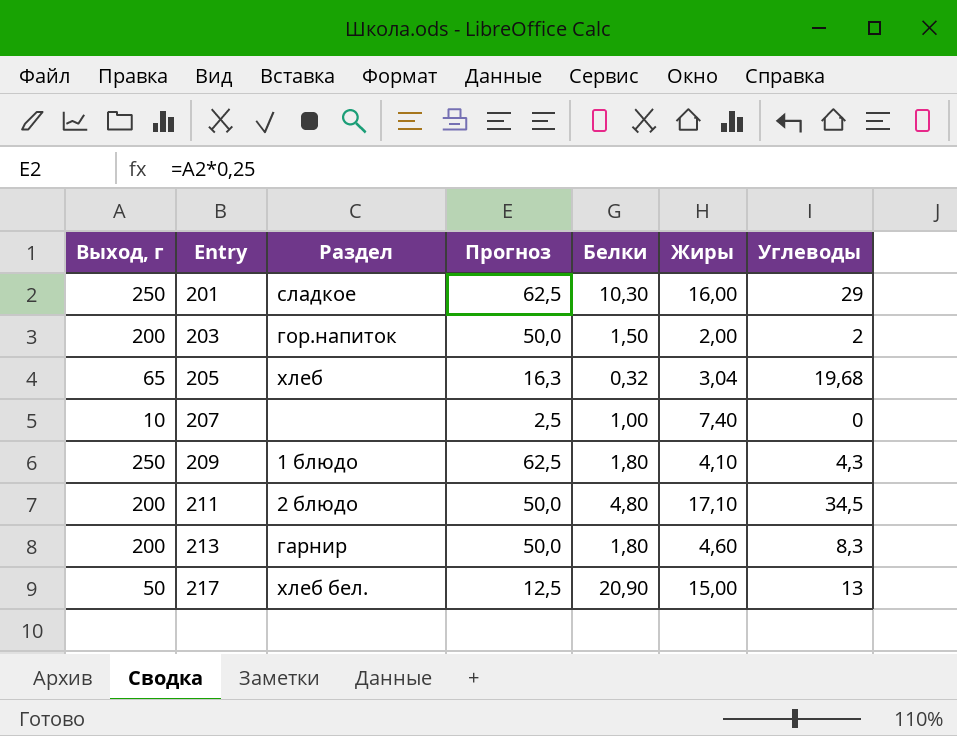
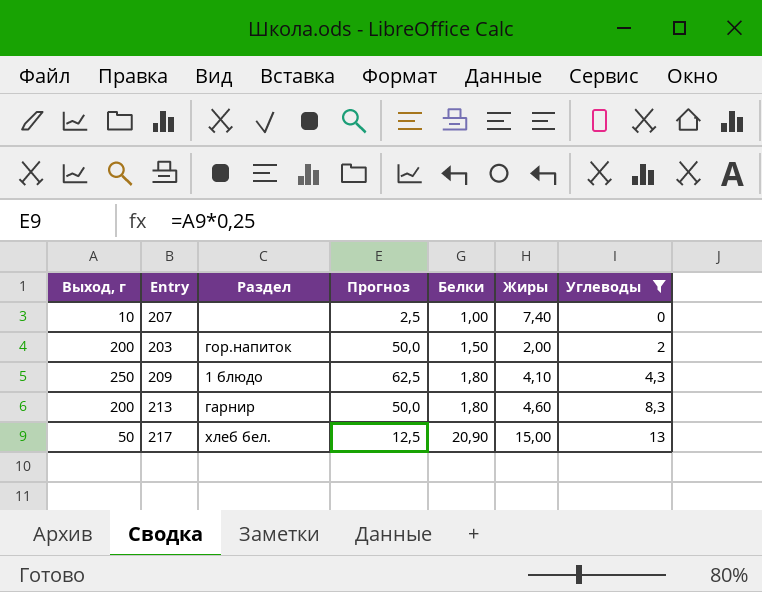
filter: none -> Углеводы <= 13
row order: Entry ascending -> Белки ascending

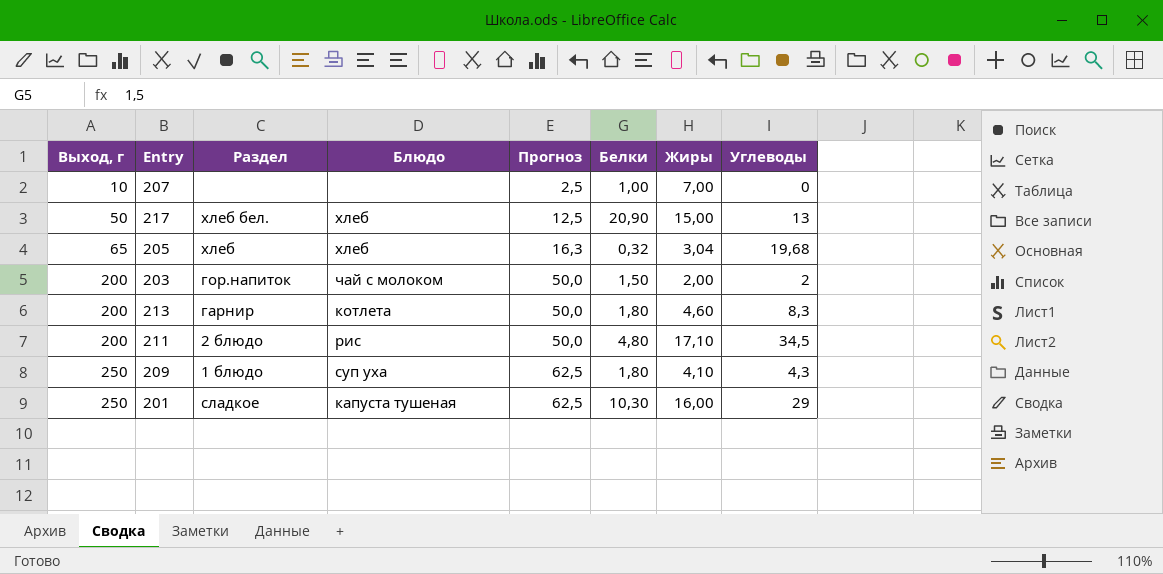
filter: Углеводы <= 13 -> none
row order: Белки ascending -> Выход, г ascending
column Блюдо | position: none -> 4
207 | Жиры: 7,40 -> 7,00

